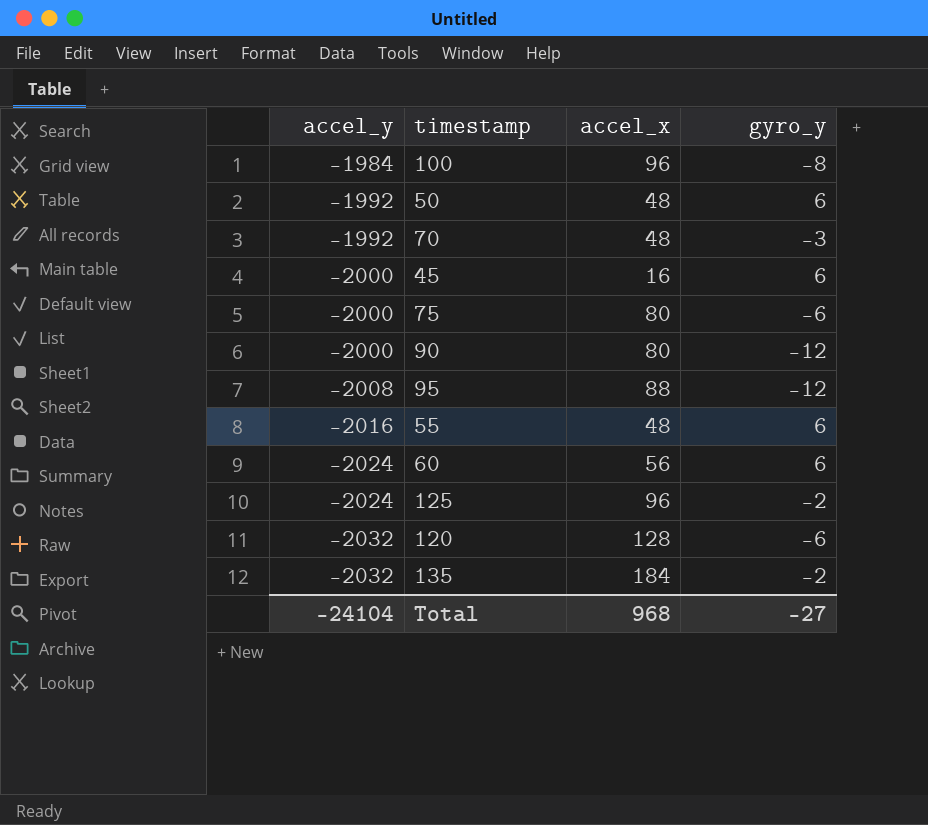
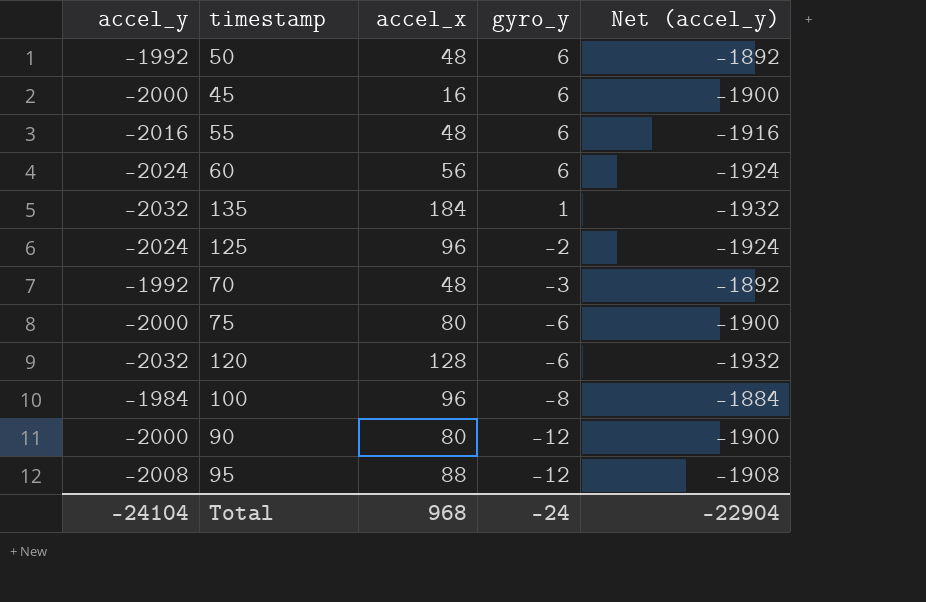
row order: accel_y descending -> gyro_y descending
column Net (accel_y) | formula: none -> [accel_y] + 100
135 | gyro_y: -2 -> 1
Total | gyro_y: -27 -> -24

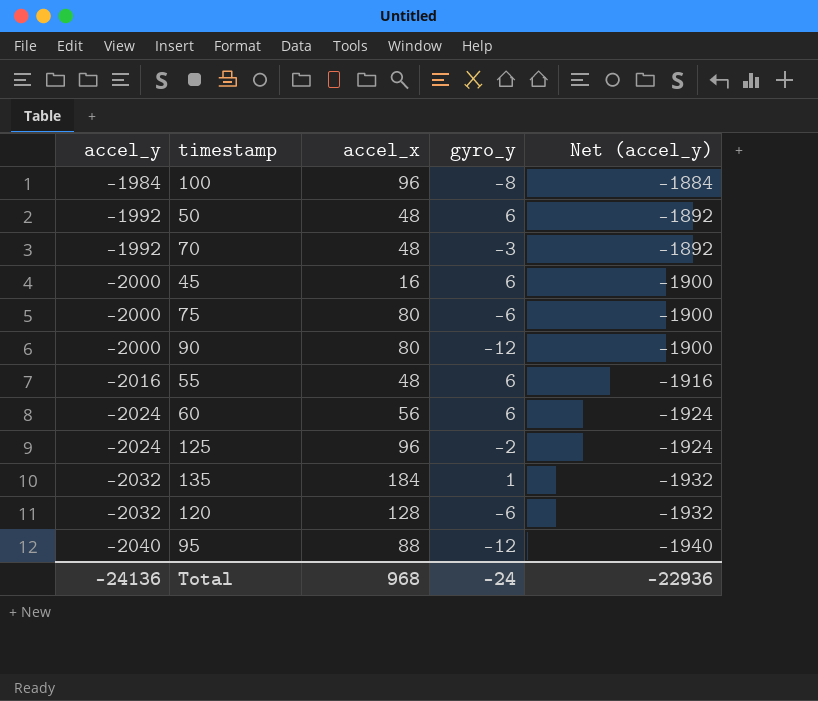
row order: gyro_y descending -> accel_y descending
95 | accel_y: -2008 -> -2040
95 | Net (accel_y): -1908 -> -1940
Total | accel_y: -24104 -> -24136
Total | Net (accel_y): -22904 -> -22936

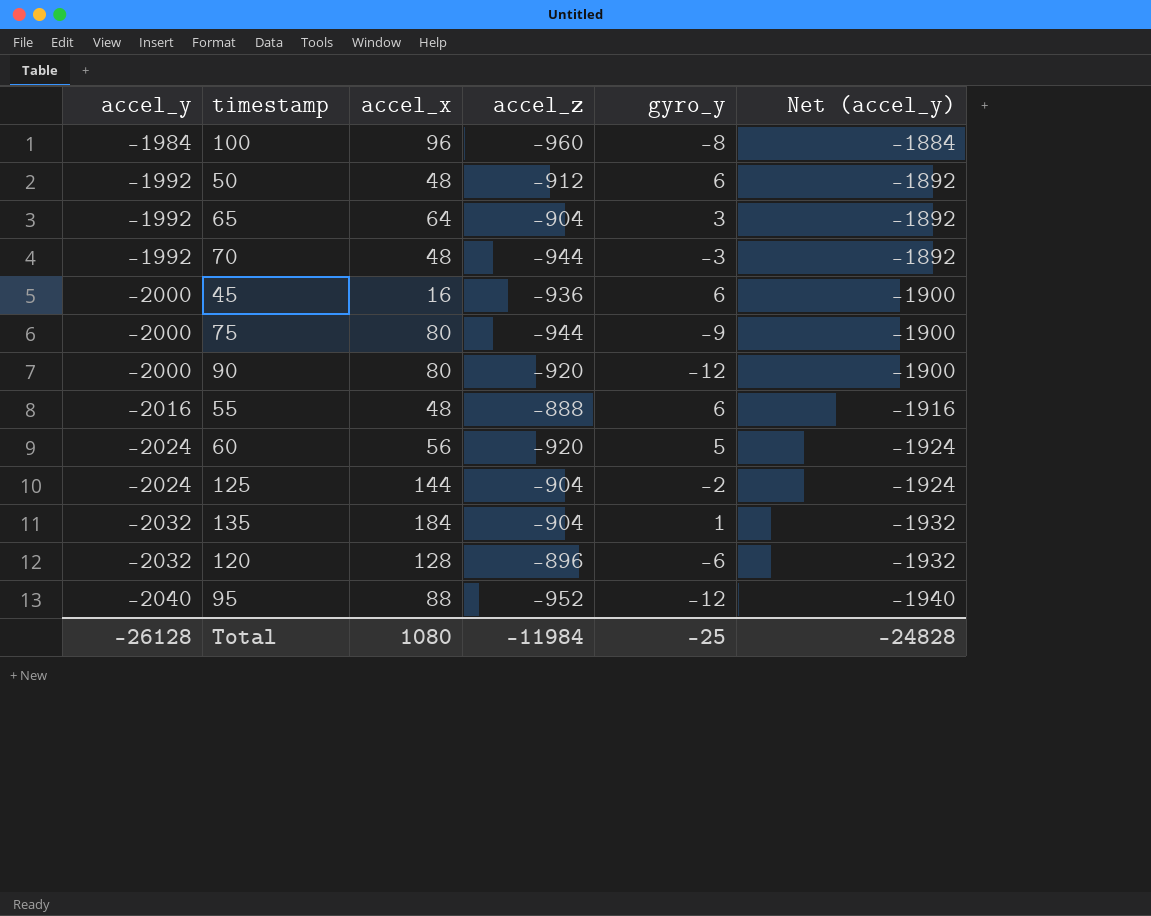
column accel_z | position: none -> 4
row 65: none -> -1992 | 64 | -904 | 3 | -1892
75 | gyro_y: -6 -> -9
60 | gyro_y: 6 -> 5
125 | accel_x: 96 -> 144
Total | accel_y: -24136 -> -26128
Total | accel_x: 968 -> 1080
Total | gyro_y: -24 -> -25
Total | Net (accel_y): -22936 -> -24828

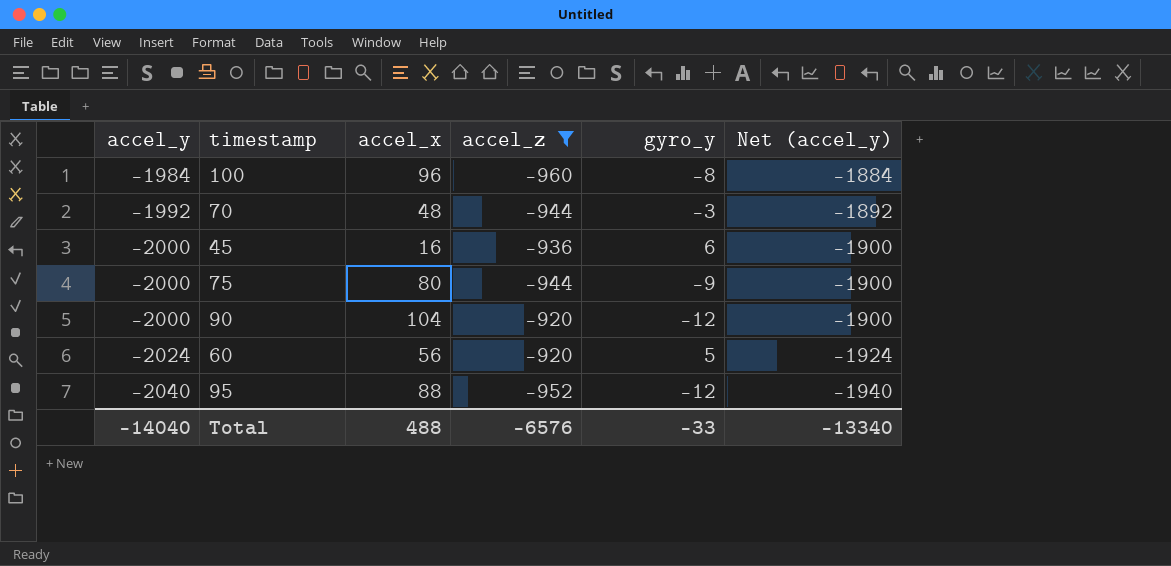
filter: none -> accel_z <= -920
90 | accel_x: 80 -> 104
Total | accel_y: -26128 -> -14040
Total | accel_x: 1080 -> 488
Total | accel_z: -11984 -> -6576
Total | gyro_y: -25 -> -33
Total | Net (accel_y): -24828 -> -13340

